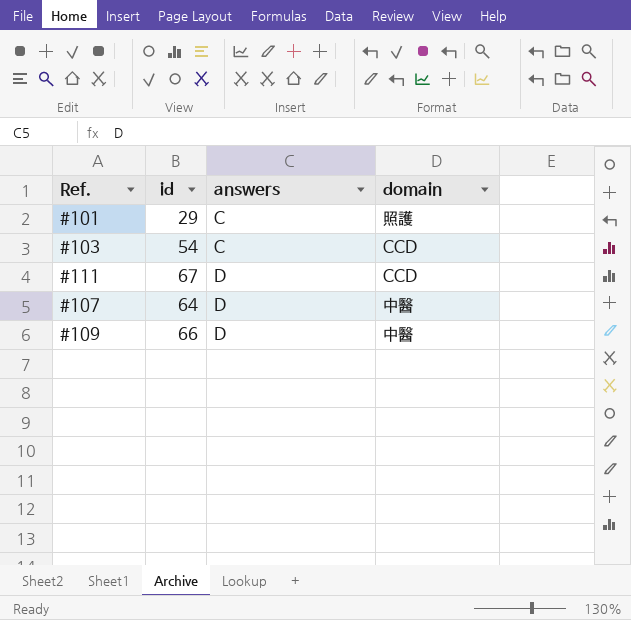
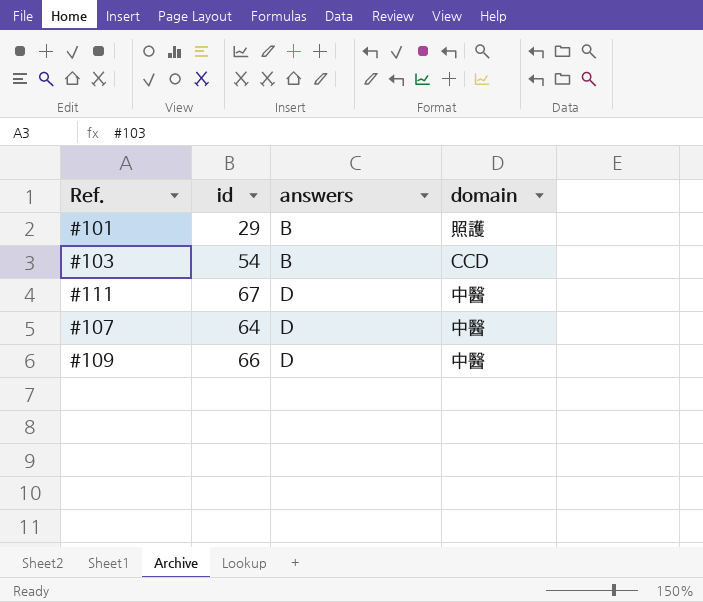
#101 | answers: C -> B
#103 | answers: C -> B
#111 | domain: CCD -> 中醫

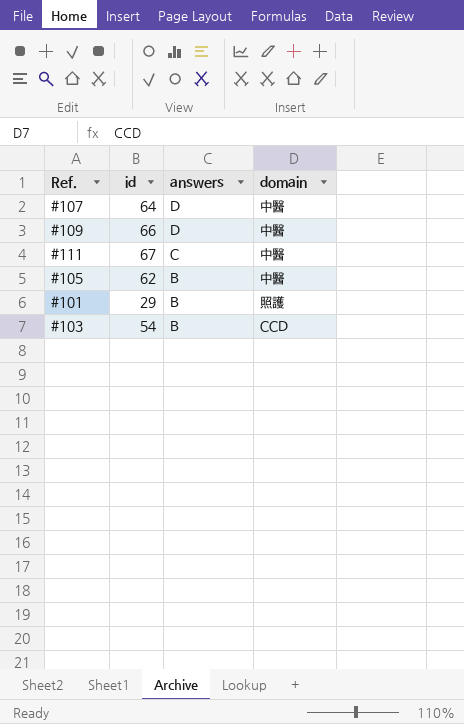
row order: answers ascending -> answers descending
#111 | answers: D -> C
row #105: none -> 62 | B | 中醫

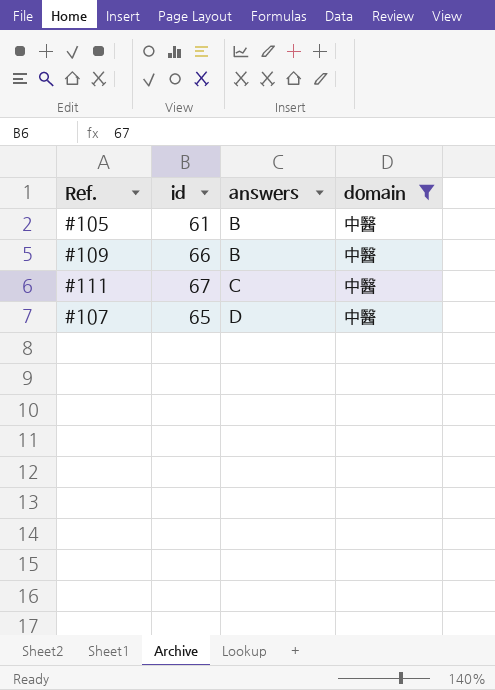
filter: none -> domain = 中醫
row order: answers descending -> answers ascending
#105 | id: 62 -> 61
#109 | answers: D -> B
#107 | id: 64 -> 65

